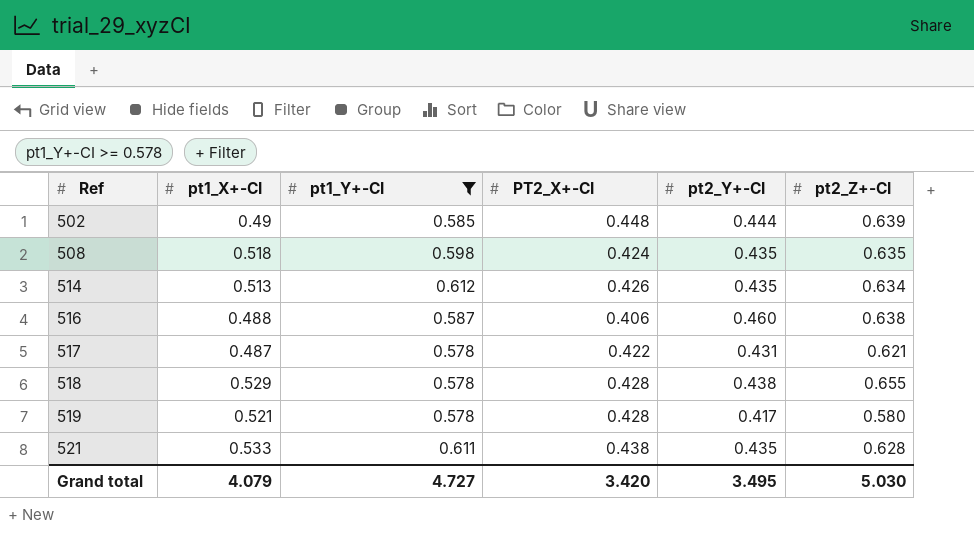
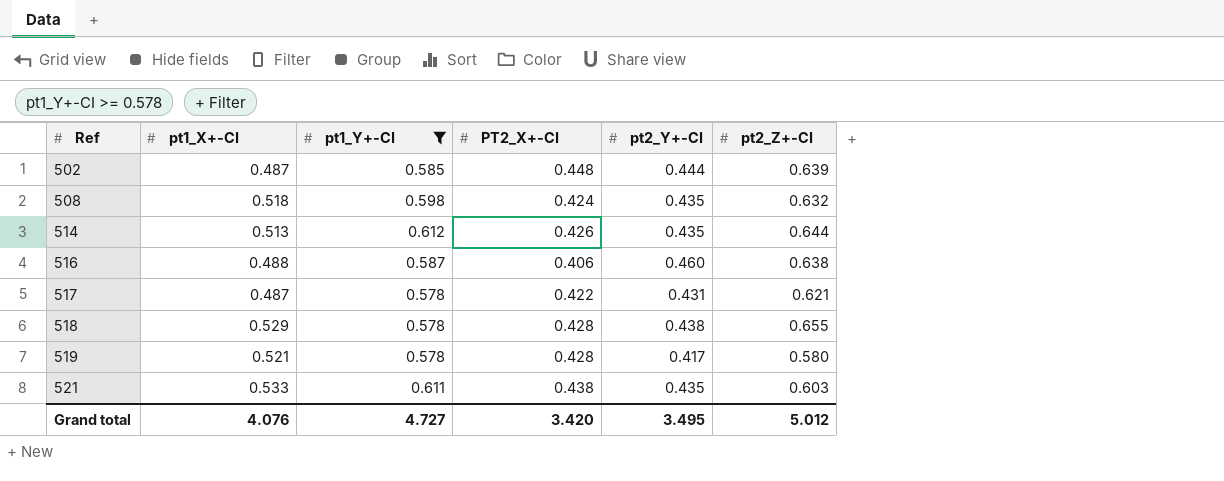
502 | pt1_X+-CI: 0.49 -> 0.487
508 | pt2_Z+-CI: 0.635 -> 0.632
514 | pt2_Z+-CI: 0.634 -> 0.644
521 | pt2_Z+-CI: 0.628 -> 0.603
Grand total | pt1_X+-CI: 4.079 -> 4.076
Grand total | pt2_Z+-CI: 5.030 -> 5.012

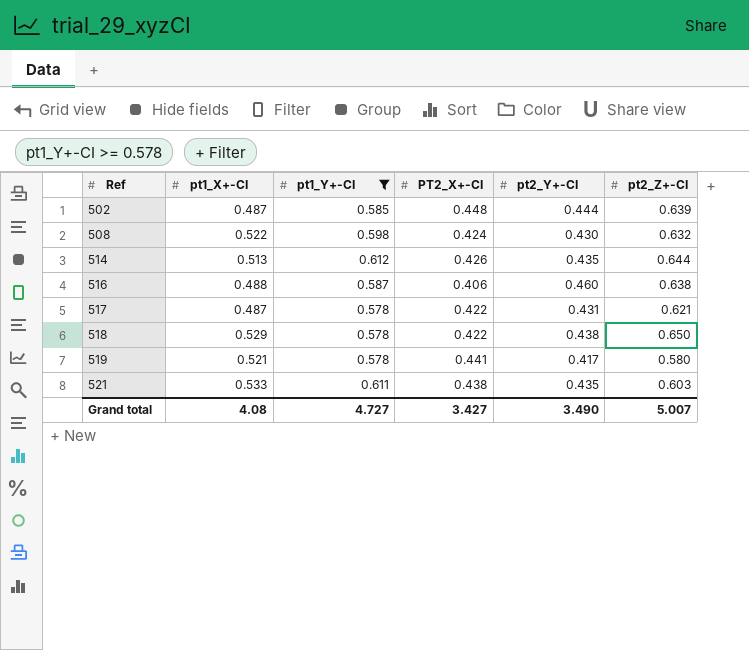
508 | pt1_X+-CI: 0.518 -> 0.522
508 | pt2_Y+-CI: 0.435 -> 0.430
518 | PT2_X+-CI: 0.428 -> 0.422
518 | pt2_Z+-CI: 0.655 -> 0.650
519 | PT2_X+-CI: 0.428 -> 0.441
Grand total | pt1_X+-CI: 4.076 -> 4.08
Grand total | PT2_X+-CI: 3.420 -> 3.427
Grand total | pt2_Y+-CI: 3.495 -> 3.490
Grand total | pt2_Z+-CI: 5.012 -> 5.007

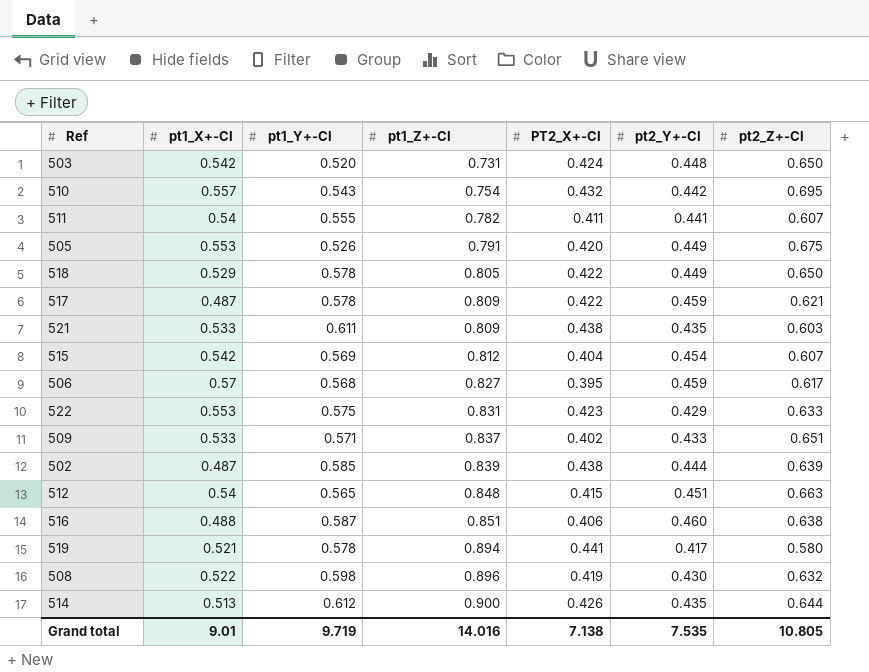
filter: pt1_Y+-CI >= 0.578 -> none
row order: Ref ascending -> pt1_Z+-CI ascending
column pt1_Z+-CI | position: none -> 4
518 | pt2_Y+-CI: 0.438 -> 0.449
517 | pt2_Y+-CI: 0.431 -> 0.459
502 | PT2_X+-CI: 0.448 -> 0.438
508 | PT2_X+-CI: 0.424 -> 0.419
Grand total | pt1_X+-CI: 4.08 -> 9.01
Grand total | pt1_Y+-CI: 4.727 -> 9.719
Grand total | PT2_X+-CI: 3.427 -> 7.138
Grand total | pt2_Y+-CI: 3.490 -> 7.535
Grand total | pt2_Z+-CI: 5.007 -> 10.805

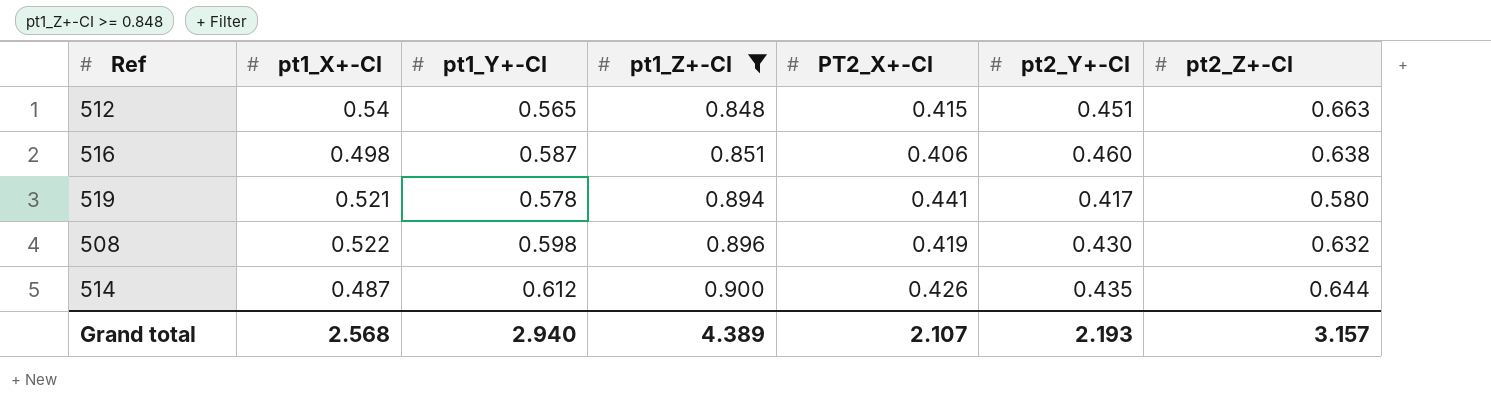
filter: none -> pt1_Z+-CI >= 0.848
516 | pt1_X+-CI: 0.488 -> 0.498
514 | pt1_X+-CI: 0.513 -> 0.487
Grand total | pt1_X+-CI: 9.01 -> 2.568
Grand total | pt1_Y+-CI: 9.719 -> 2.940
Grand total | pt1_Z+-CI: 14.016 -> 4.389
Grand total | PT2_X+-CI: 7.138 -> 2.107
Grand total | pt2_Y+-CI: 7.535 -> 2.193
Grand total | pt2_Z+-CI: 10.805 -> 3.157

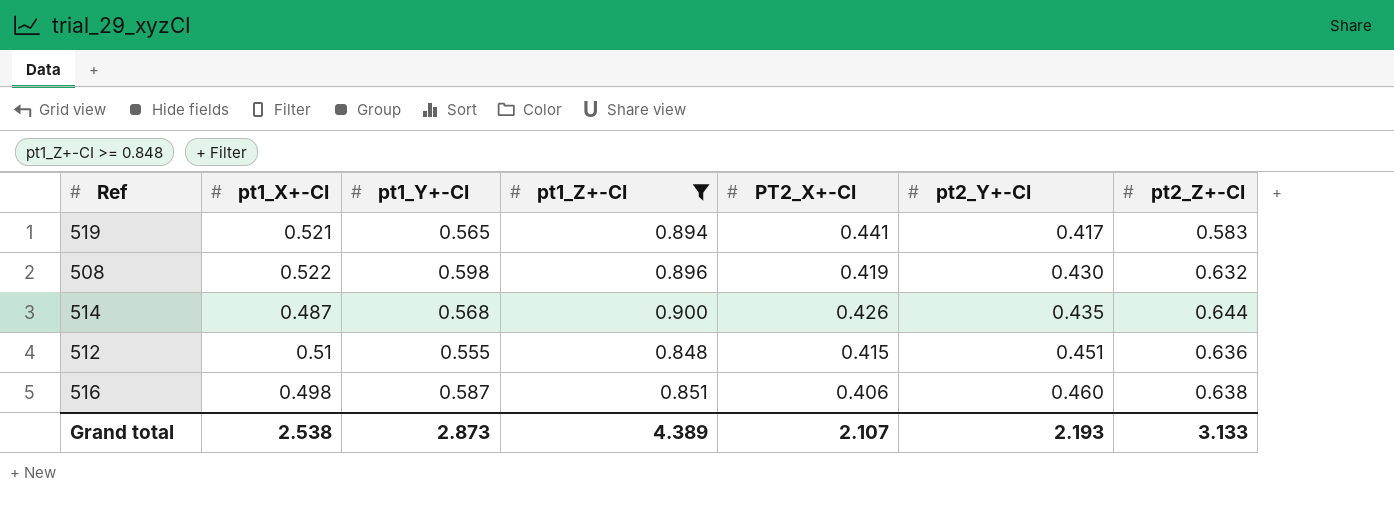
row order: pt1_Z+-CI ascending -> pt2_Y+-CI ascending
519 | pt1_Y+-CI: 0.578 -> 0.565
519 | pt2_Z+-CI: 0.580 -> 0.583
514 | pt1_Y+-CI: 0.612 -> 0.568
512 | pt1_X+-CI: 0.54 -> 0.51
512 | pt1_Y+-CI: 0.565 -> 0.555
512 | pt2_Z+-CI: 0.663 -> 0.636
Grand total | pt1_X+-CI: 2.568 -> 2.538
Grand total | pt1_Y+-CI: 2.940 -> 2.873
Grand total | pt2_Z+-CI: 3.157 -> 3.133

